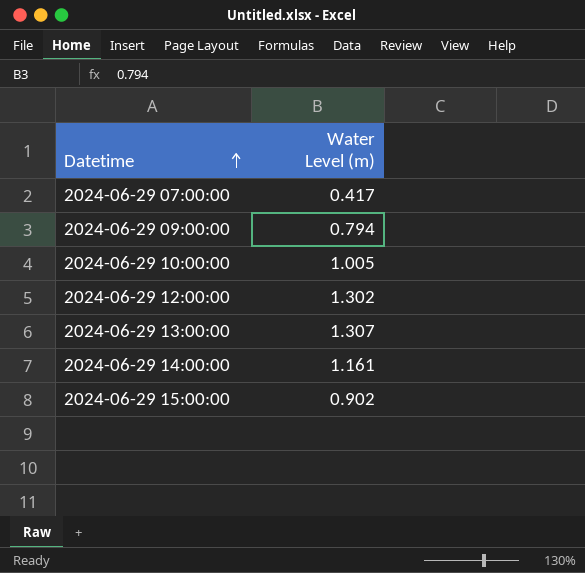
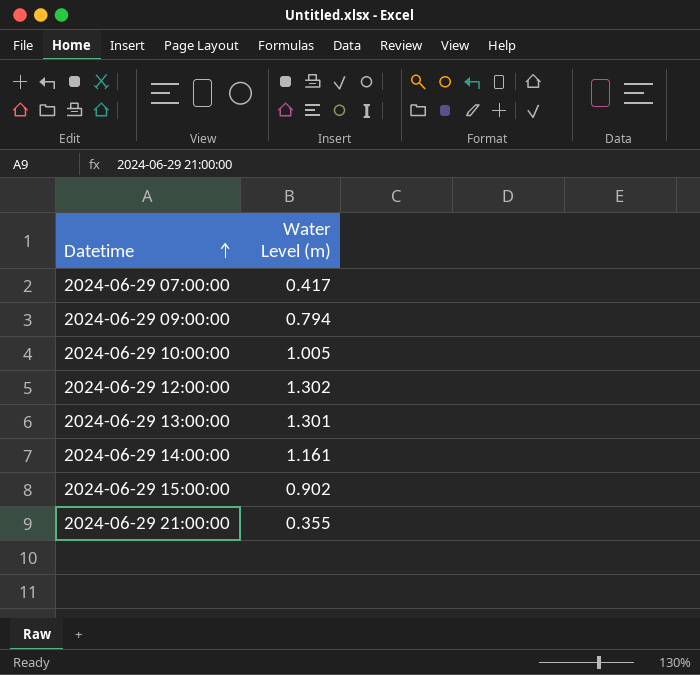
2024-06-29 13:00:00 | Water Level (m): 1.307 -> 1.301
row 2024-06-29 21:00:00: none -> 0.355

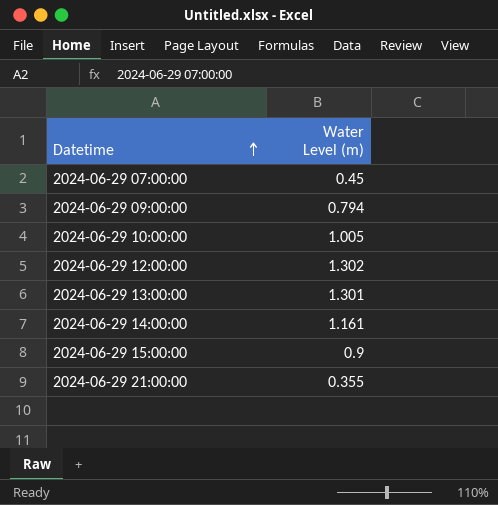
2024-06-29 07:00:00 | Water Level (m): 0.417 -> 0.45
2024-06-29 15:00:00 | Water Level (m): 0.902 -> 0.9

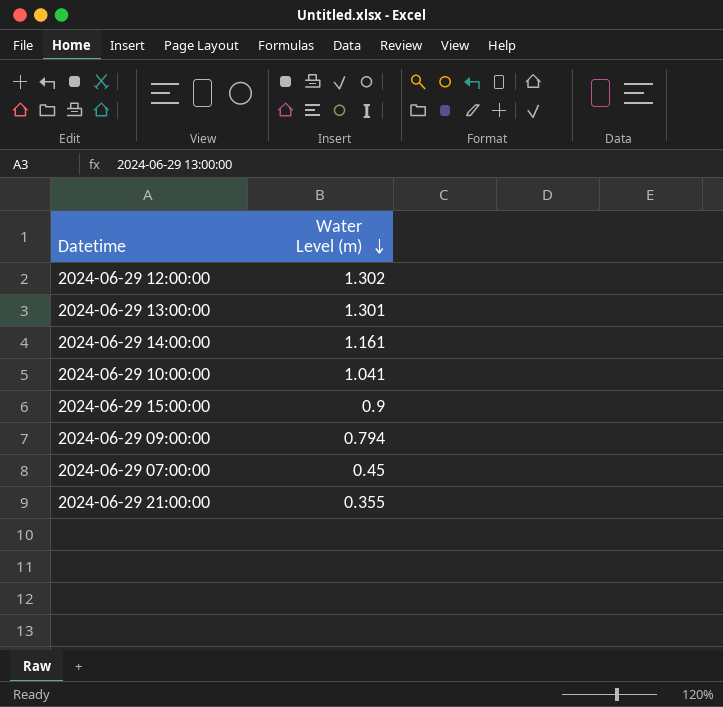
row order: Datetime ascending -> Water Level (m) descending
2024-06-29 10:00:00 | Water Level (m): 1.005 -> 1.041

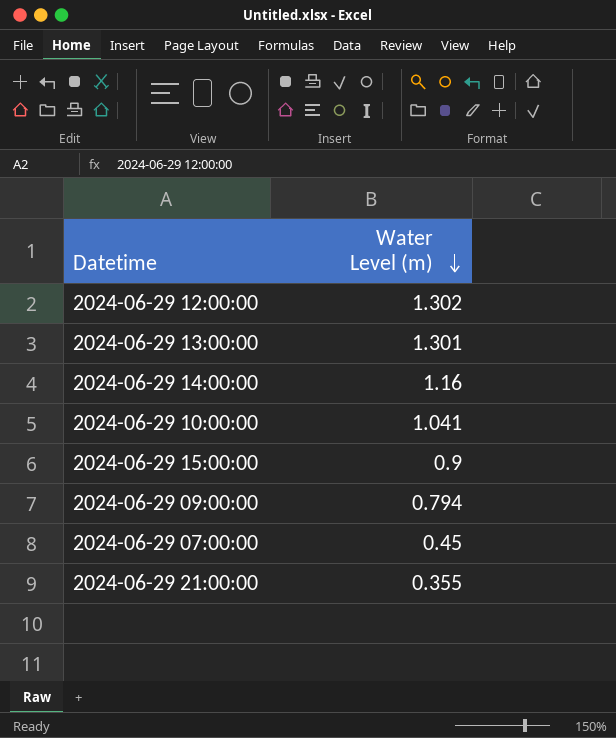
2024-06-29 14:00:00 | Water Level (m): 1.161 -> 1.16

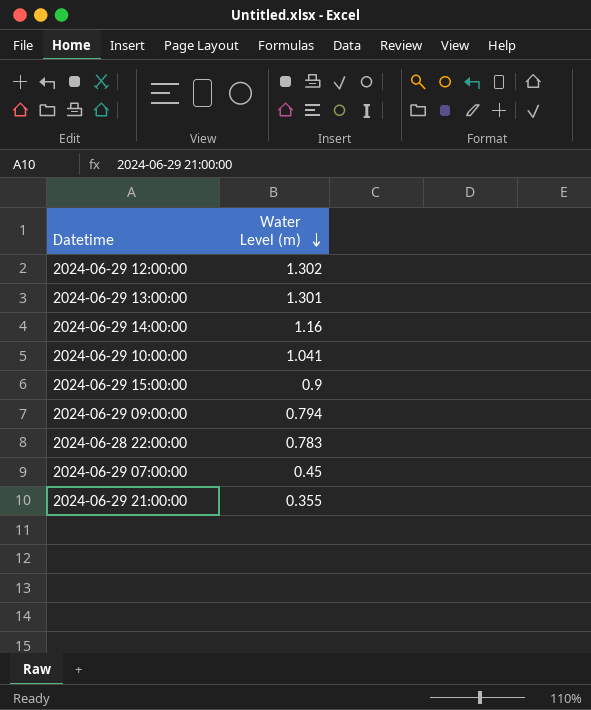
row 2024-06-28 22:00:00: none -> 0.783

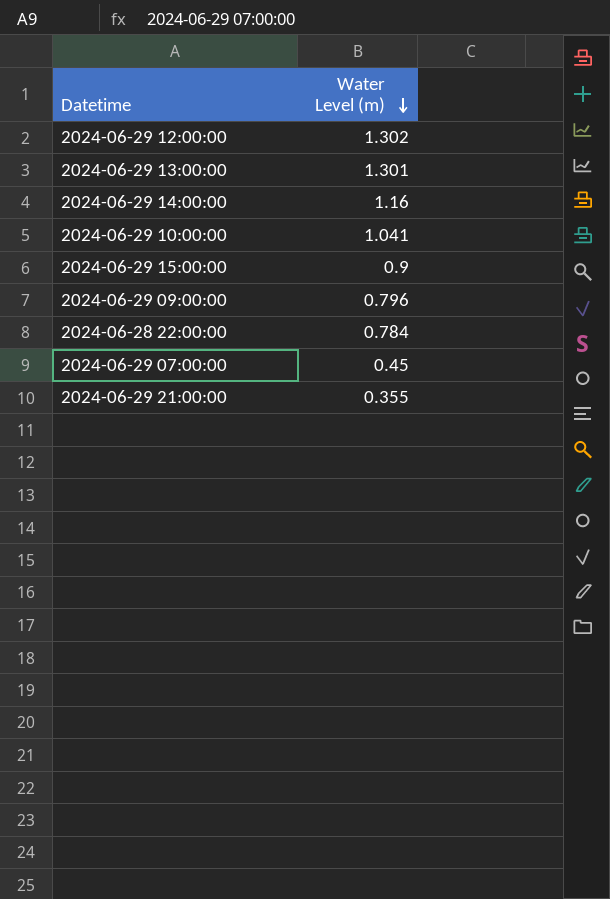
2024-06-29 09:00:00 | Water Level (m): 0.794 -> 0.796
2024-06-28 22:00:00 | Water Level (m): 0.783 -> 0.784

